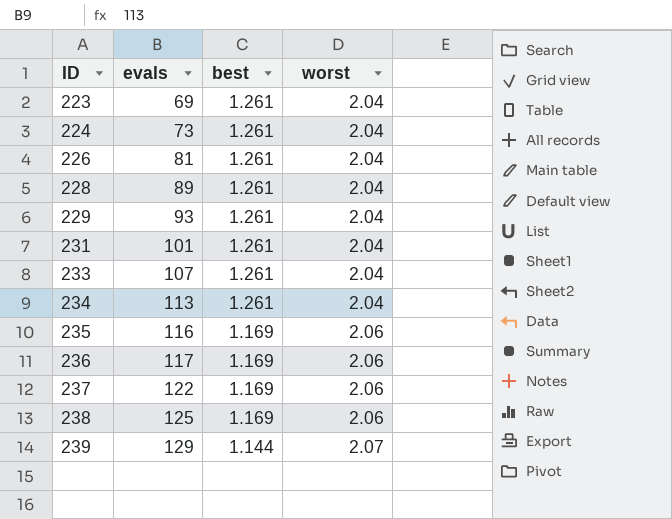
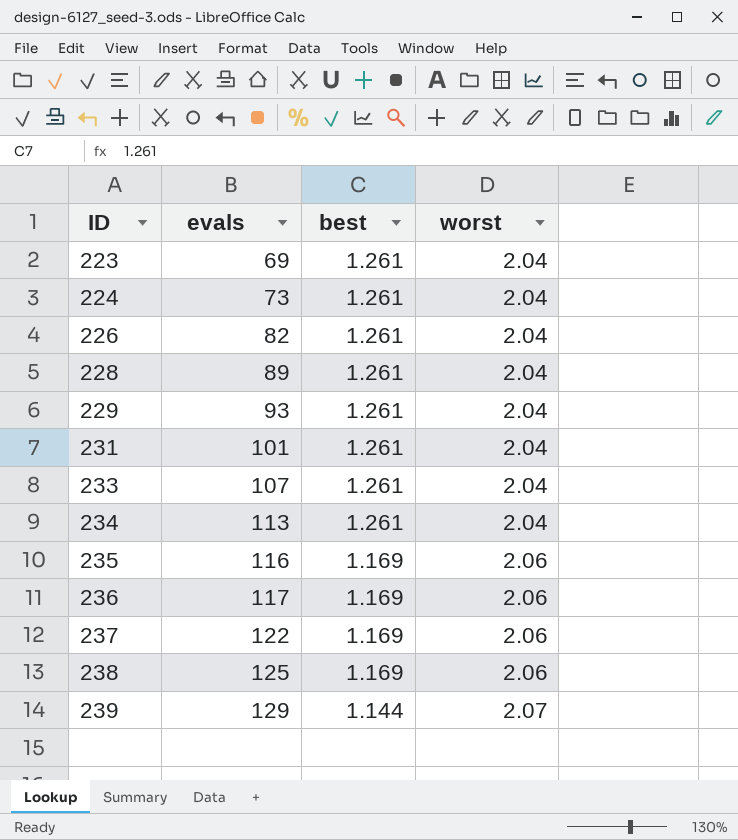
226 | evals: 81 -> 82

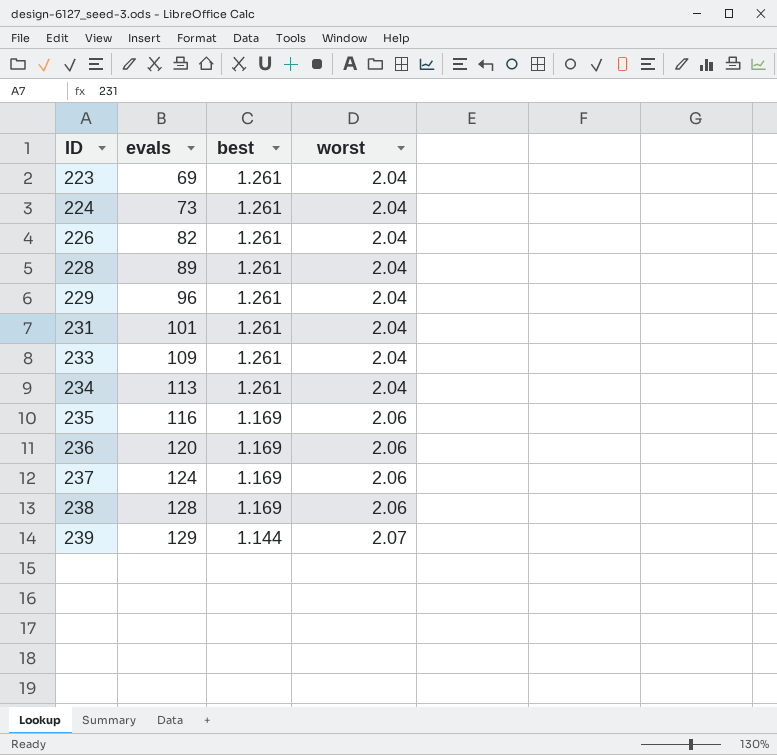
229 | evals: 93 -> 96
233 | evals: 107 -> 109
236 | evals: 117 -> 120
237 | evals: 122 -> 124
238 | evals: 125 -> 128

